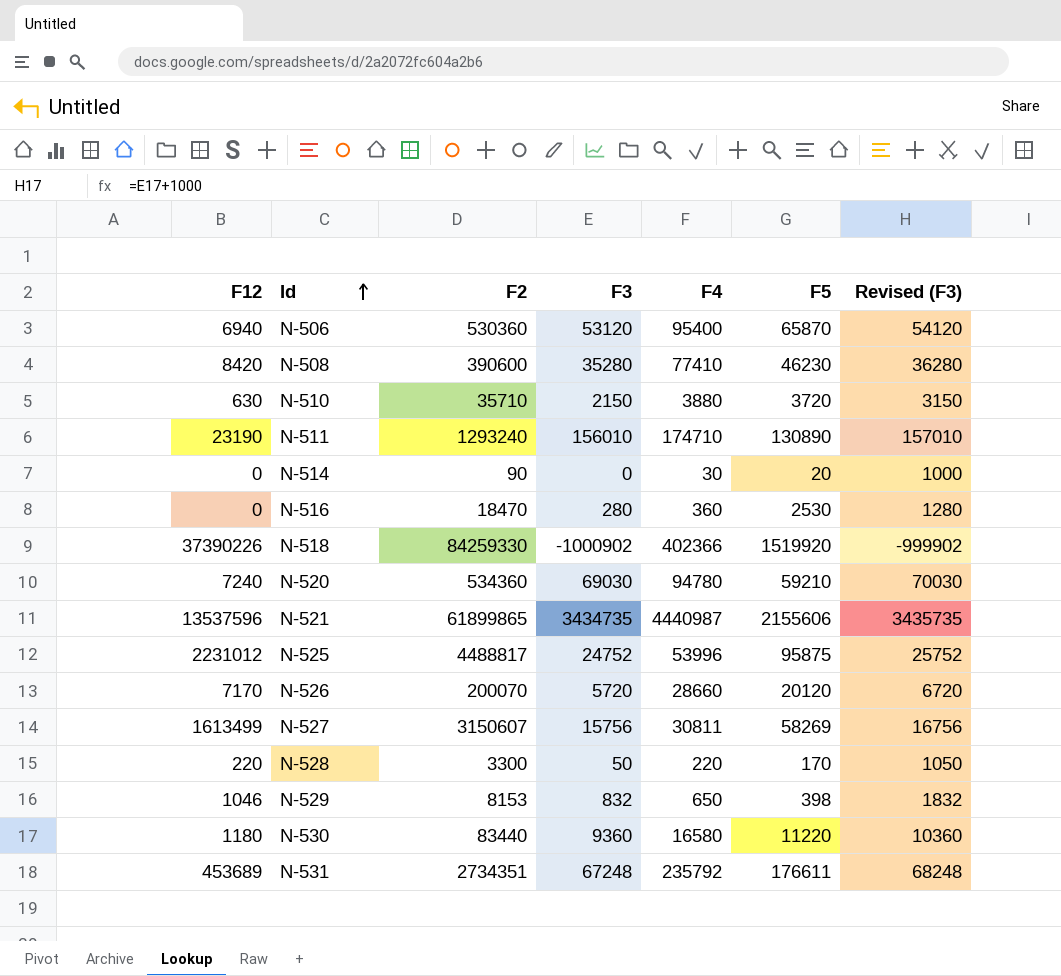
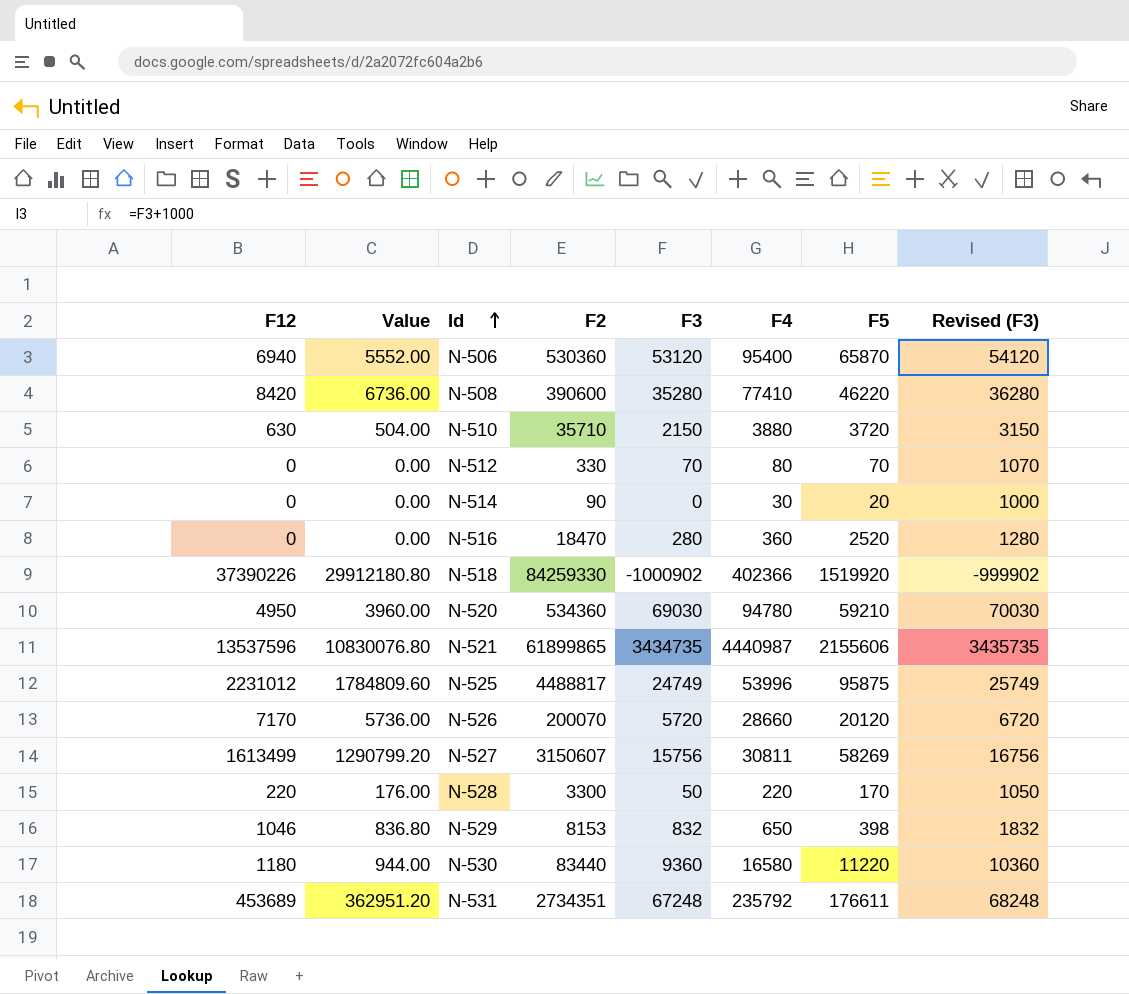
column Value | formula: none -> [F12] * 0.8
row N-511: 23190 | 1293240 | 156010 | 174710 | 130890 | 157010 -> none
N-508 | F5: 46230 -> 46220
row N-512: none -> 0 | 0.00 | 330 | 70 | 80 | 70 | 1070
N-516 | F5: 2530 -> 2520
N-520 | F12: 7240 -> 4950
N-525 | F3: 24752 -> 24749
N-525 | Revised (F3): 25752 -> 25749

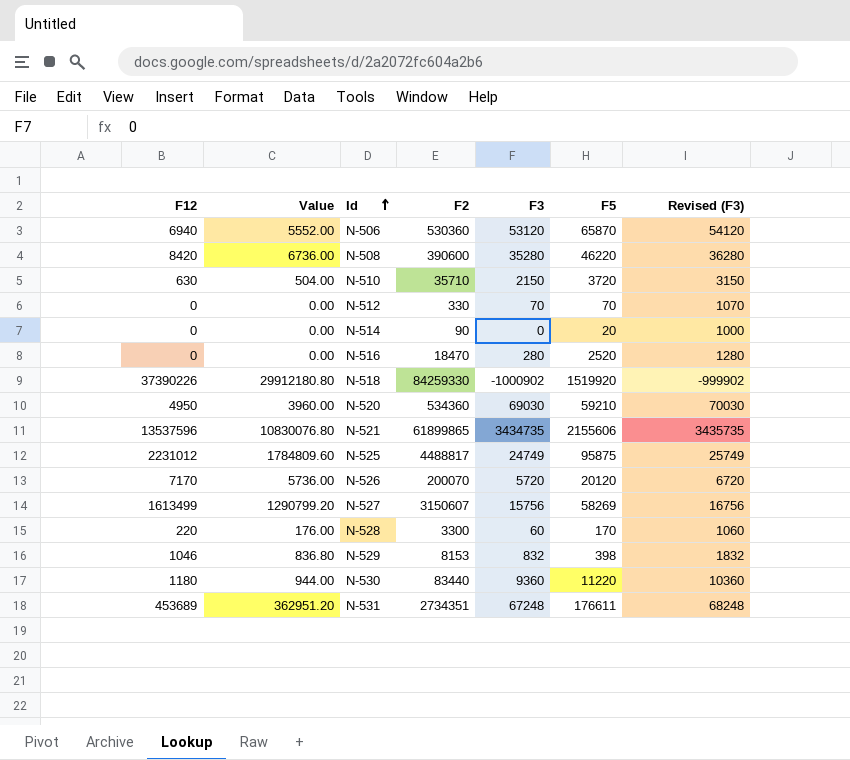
column F4 | position: 6 -> none
N-528 | F3: 50 -> 60
N-528 | Revised (F3): 1050 -> 1060

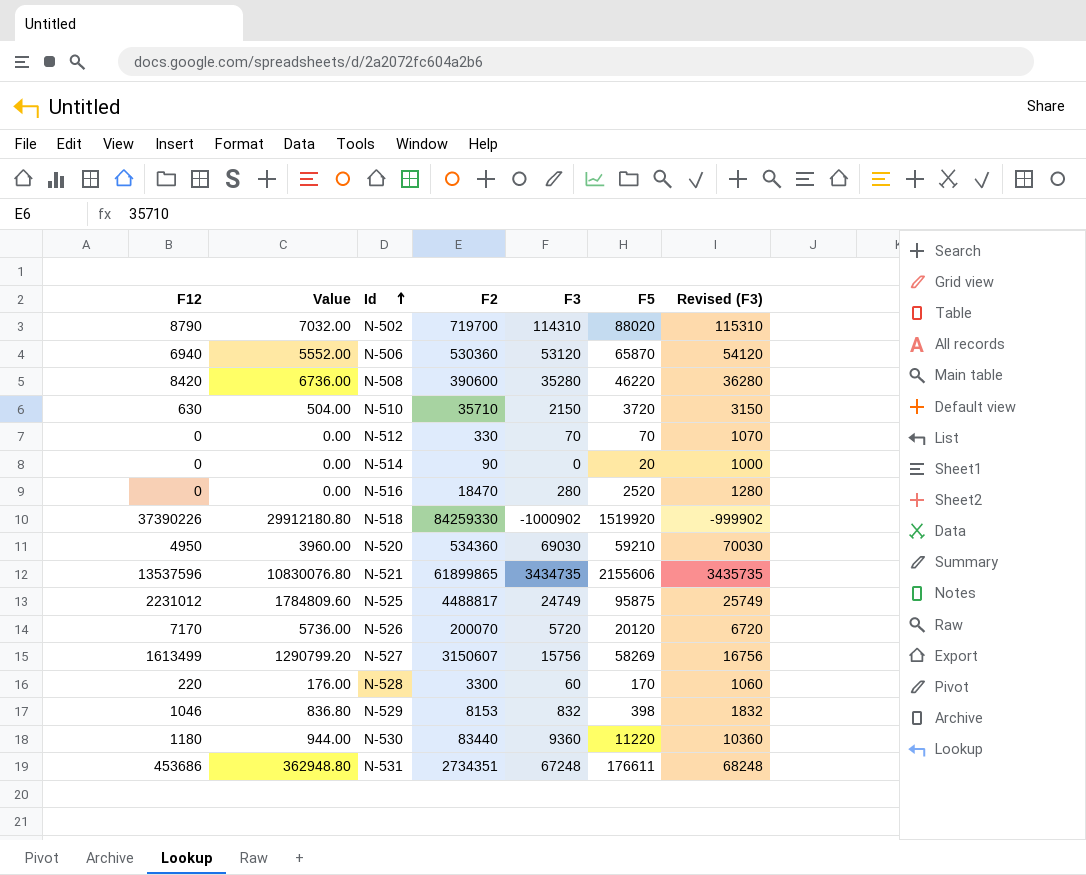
row N-502: none -> 8790 | 7032.00 | 719700 | 114310 | 88020 | 115310
N-531 | F12: 453689 -> 453686
N-531 | Value: 362951.20 -> 362948.80

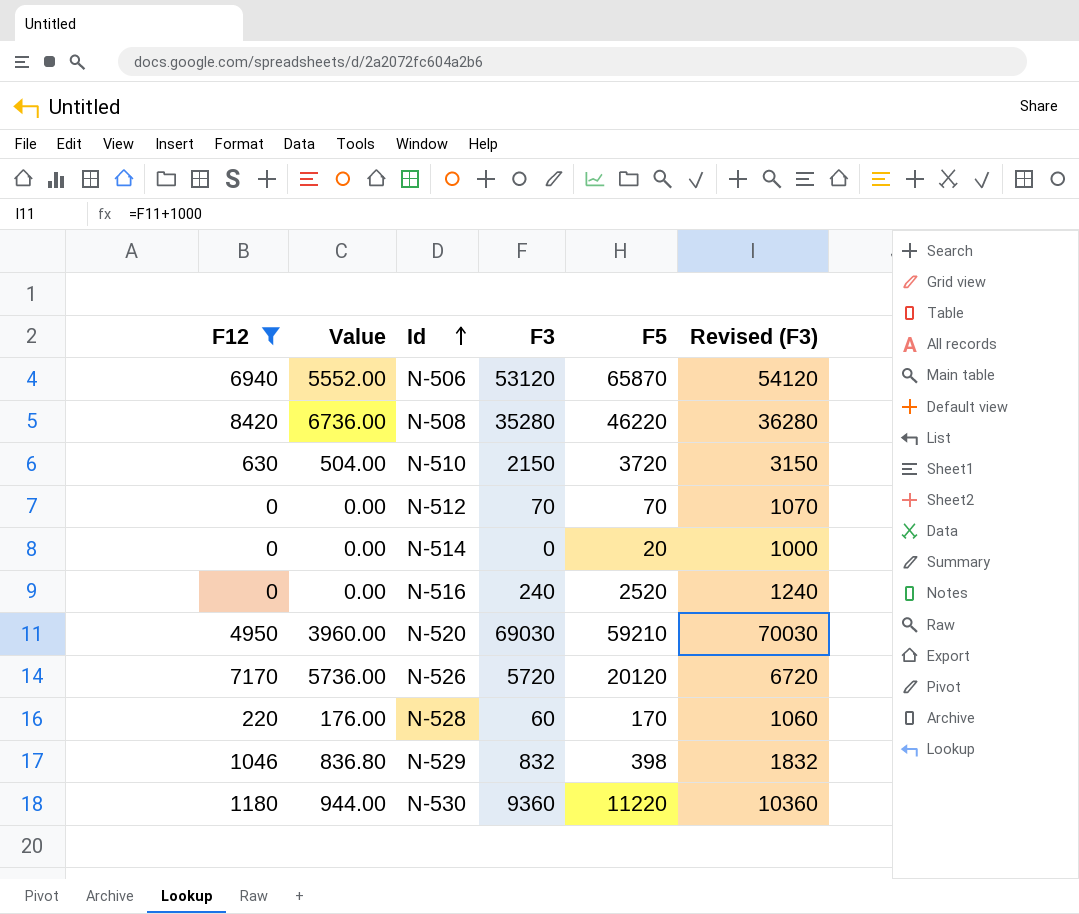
filter: none -> F12 <= 8420
column F2 | position: 4 -> none
N-516 | F3: 280 -> 240
N-516 | Revised (F3): 1280 -> 1240

